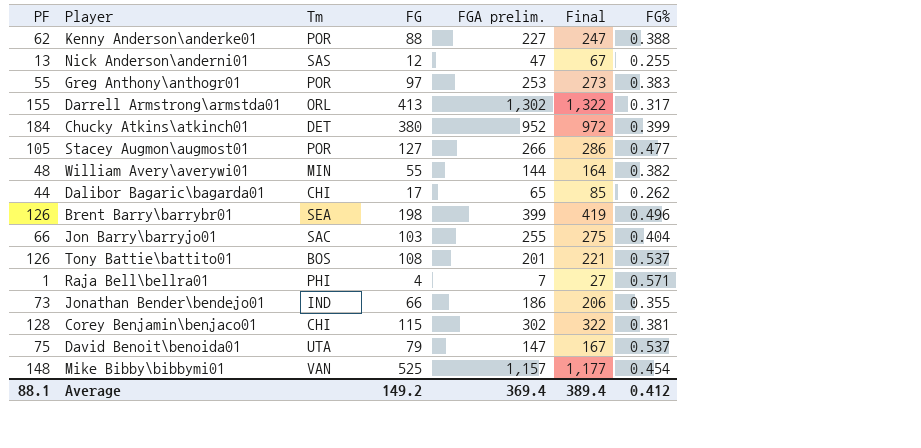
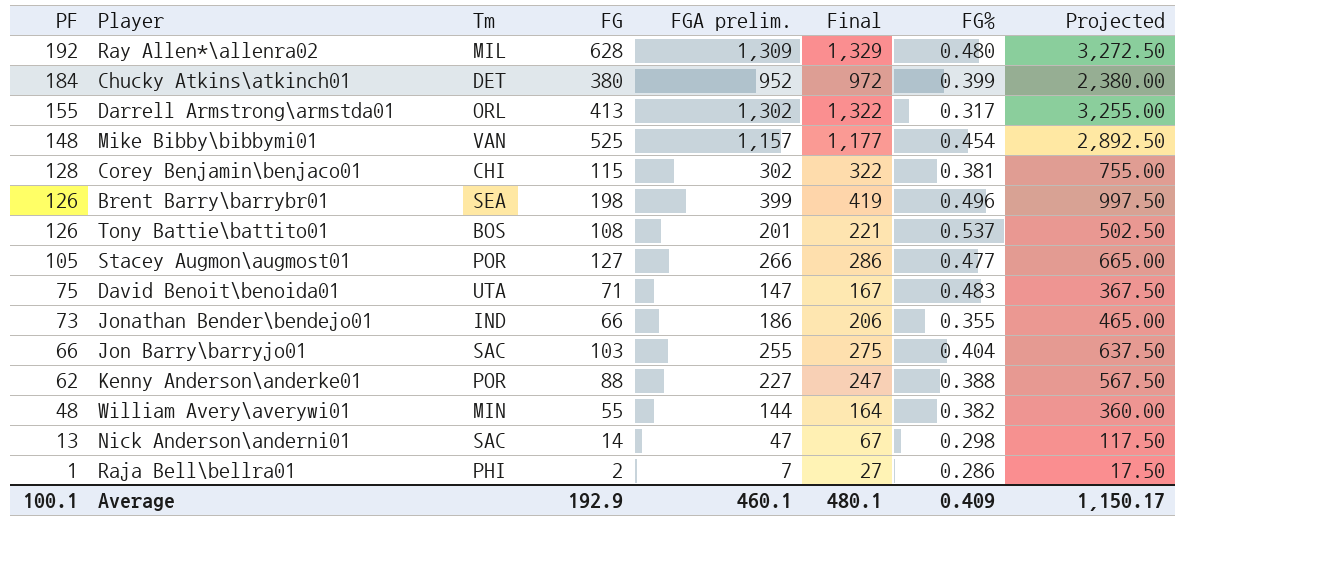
row order: none -> PF descending
column Projected | formula: none -> [FGA prelim.] * 2.5
row Greg Anthony\anthogr01: 55 | POR | 97 | 253 | 273 | 0.383 -> none
row Dalibor Bagaric\bagarda01: 44 | CHI | 17 | 65 | 85 | 0.262 -> none
row Ray Allen*\allenra02: none -> 192 | MIL | 628 | 1,309 | 1,329 | 0.480 | 3,272.50
David Benoit\benoida01 | FG: 79 -> 71
David Benoit\benoida01 | FG%: 0.537 -> 0.483
Nick Anderson\anderni01 | Tm: SAS -> SAC
Nick Anderson\anderni01 | FG: 12 -> 14
Nick Anderson\anderni01 | FG%: 0.255 -> 0.298
Raja Bell\bellra01 | FG: 4 -> 2
Raja Bell\bellra01 | FG%: 0.571 -> 0.286
Average | PF: 88.1 -> 100.1
Average | FG: 149.2 -> 192.9
Average | FGA prelim.: 369.4 -> 460.1
Average | Final: 389.4 -> 480.1
Average | FG%: 0.412 -> 0.409

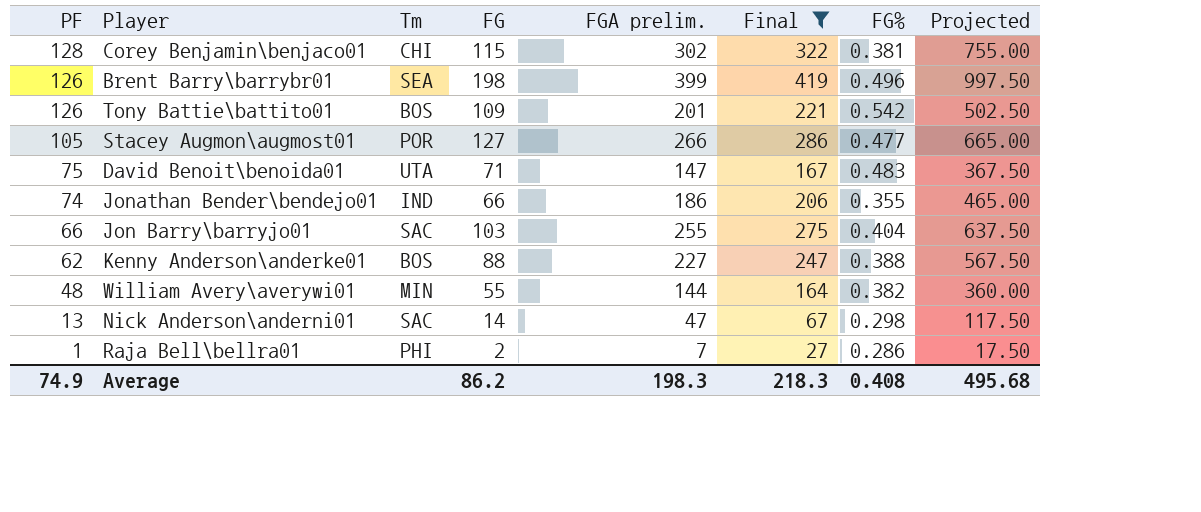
filter: none -> Final <= 419
Tony Battie\battito01 | FG: 108 -> 109
Tony Battie\battito01 | FG%: 0.537 -> 0.542
Jonathan Bender\bendejo01 | PF: 73 -> 74
Kenny Anderson\anderke01 | Tm: POR -> BOS
Average | PF: 100.1 -> 74.9
Average | FG: 192.9 -> 86.2
Average | FGA prelim.: 460.1 -> 198.3
Average | Final: 480.1 -> 218.3
Average | FG%: 0.409 -> 0.408
Average | Projected: 1,150.17 -> 495.68

